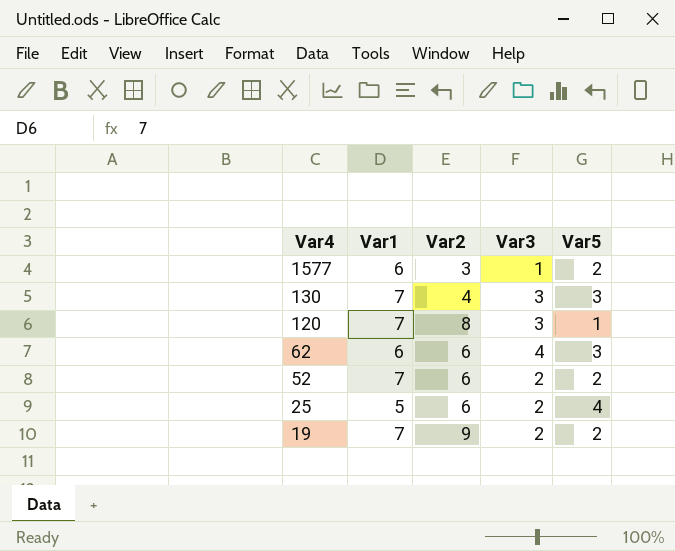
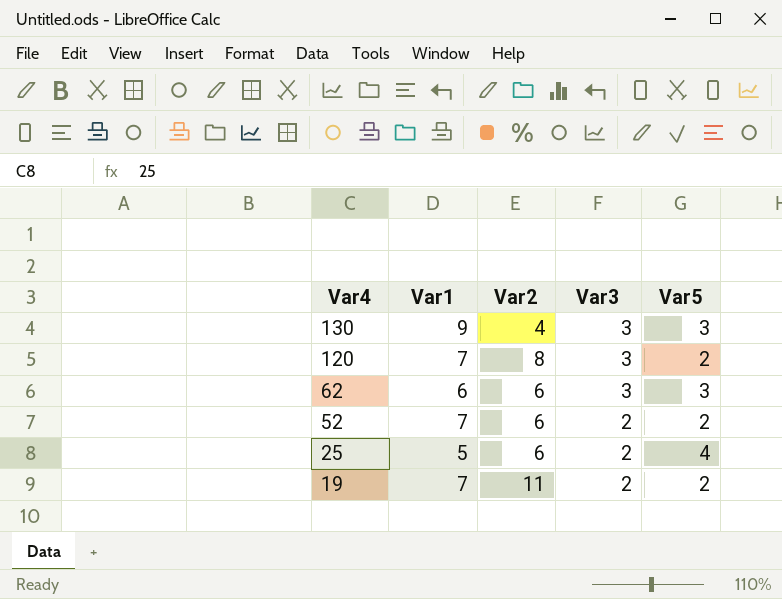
row 1577: 6 | 3 | 1 | 2 -> none
130 | Var1: 7 -> 9
120 | Var5: 1 -> 2
62 | Var3: 4 -> 3
19 | Var2: 9 -> 11

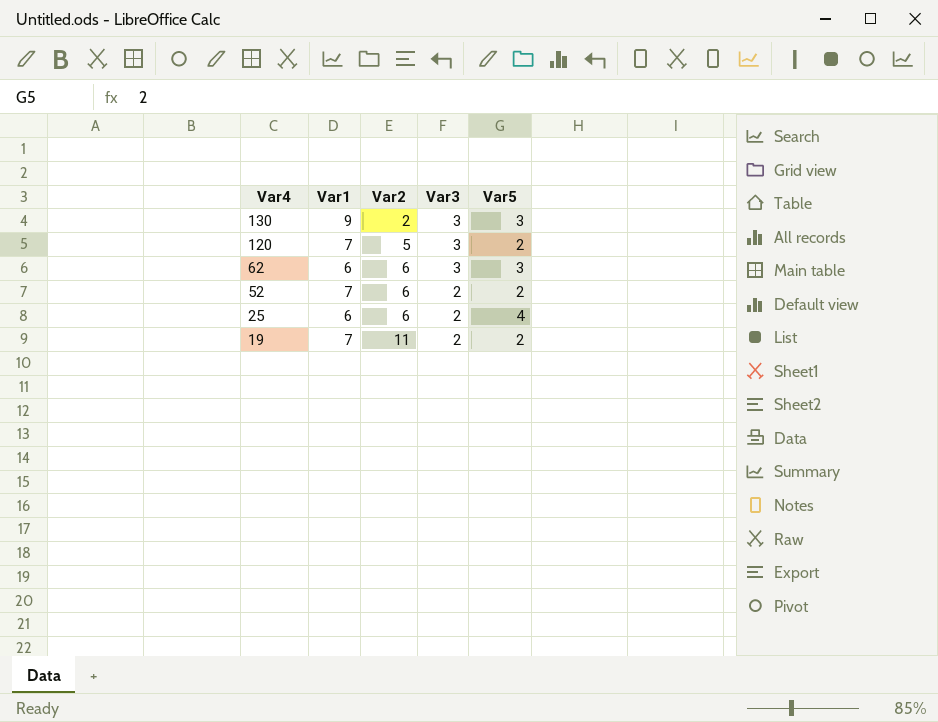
130 | Var2: 4 -> 2
120 | Var2: 8 -> 5
25 | Var1: 5 -> 6

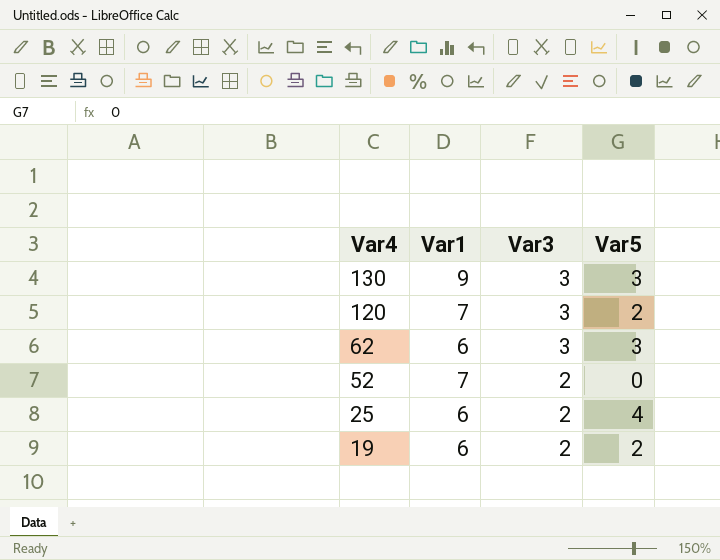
column Var2 | position: 3 -> none
52 | Var5: 2 -> 0
19 | Var1: 7 -> 6

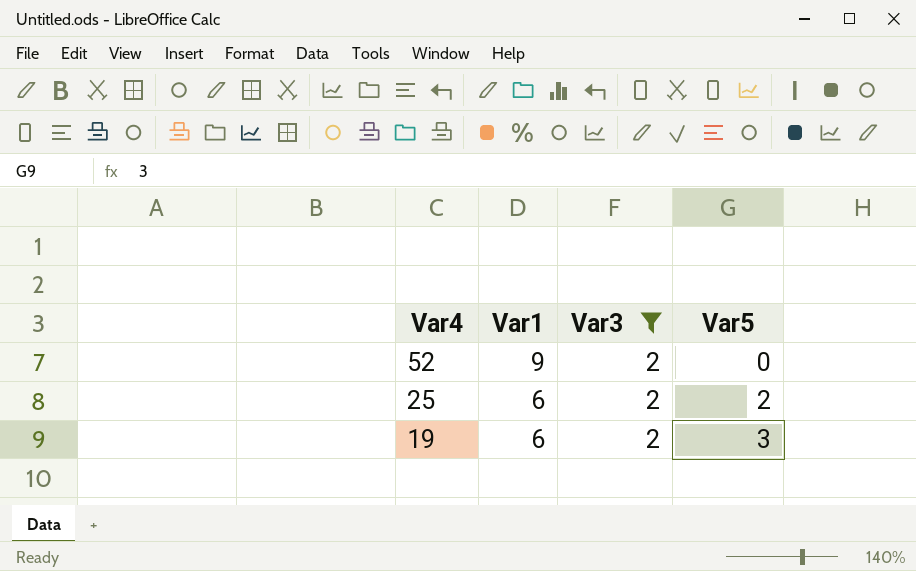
filter: none -> Var3 = 2
52 | Var1: 7 -> 9
25 | Var5: 4 -> 2
19 | Var5: 2 -> 3

